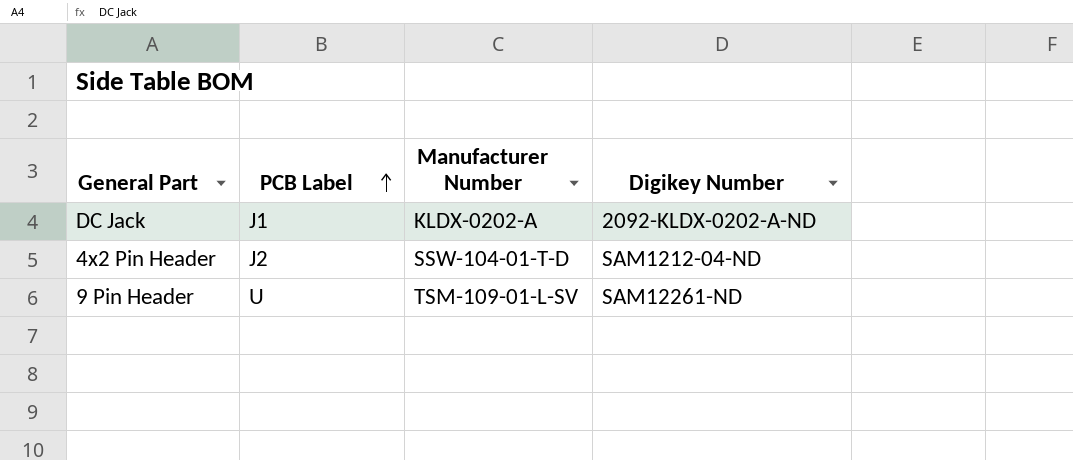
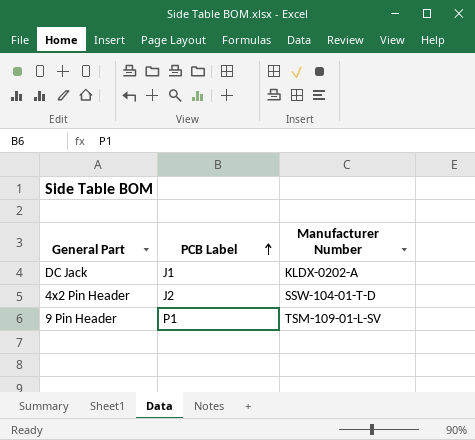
column Digikey Number | position: 4 -> none
9 Pin Header | PCB Label: U -> P1

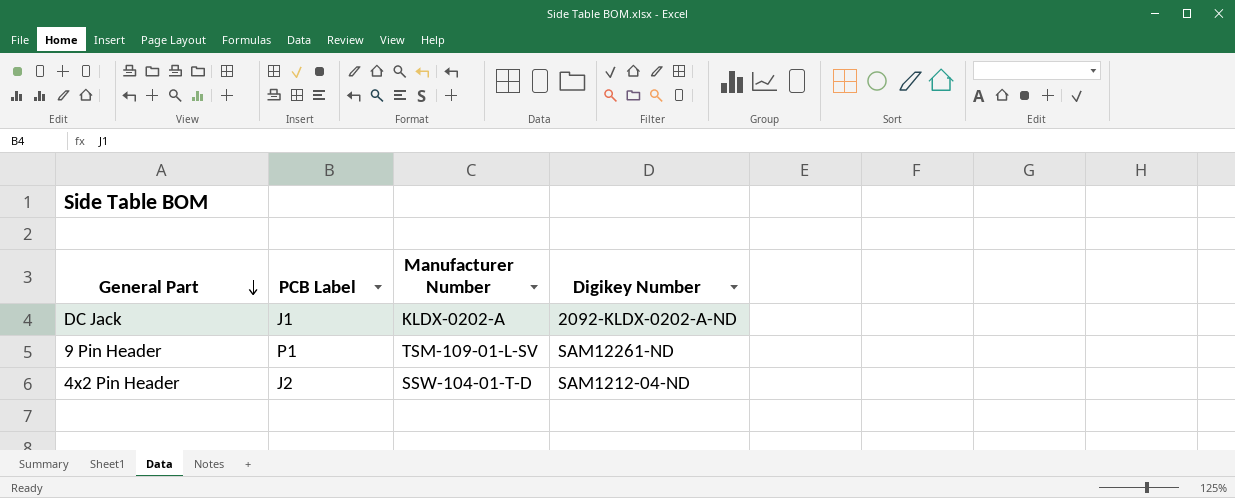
row order: PCB Label ascending -> General Part descending
column Digikey Number | position: none -> 4

